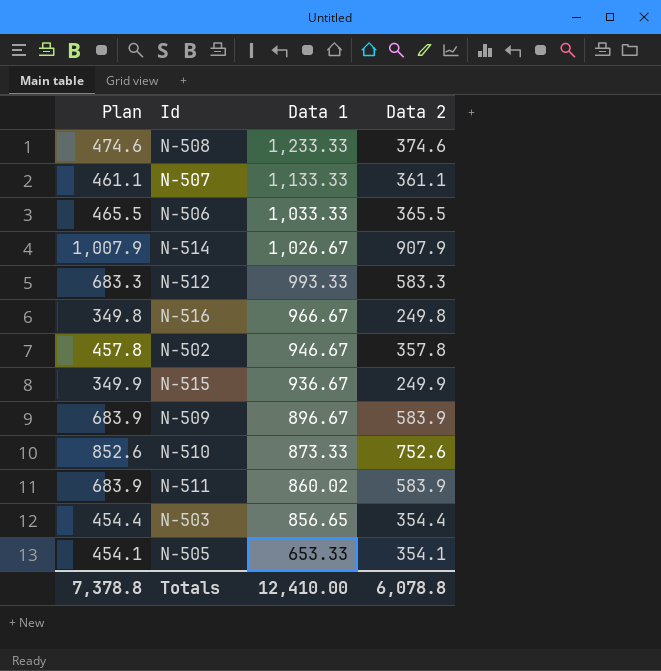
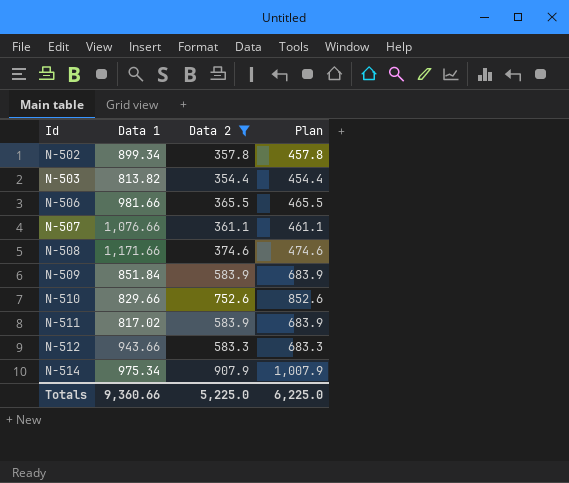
filter: none -> Data 2 >= 354.4
row order: Data 1 descending -> Id ascending
column Plan | position: 1 -> 4
N-502 | Data 1: 946.67 -> 899.34
N-503 | Data 1: 856.65 -> 813.82
N-506 | Data 1: 1,033.33 -> 981.66
N-507 | Data 1: 1,133.33 -> 1,076.66
N-508 | Data 1: 1,233.33 -> 1,171.66
N-509 | Data 1: 896.67 -> 851.84
N-510 | Data 1: 873.33 -> 829.66
N-511 | Data 1: 860.02 -> 817.02
N-512 | Data 1: 993.33 -> 943.66
N-514 | Data 1: 1,026.67 -> 975.34
Totals | Data 1: 12,410.00 -> 9,360.66
Totals | Data 2: 6,078.8 -> 5,225.0
Totals | Plan: 7,378.8 -> 6,225.0

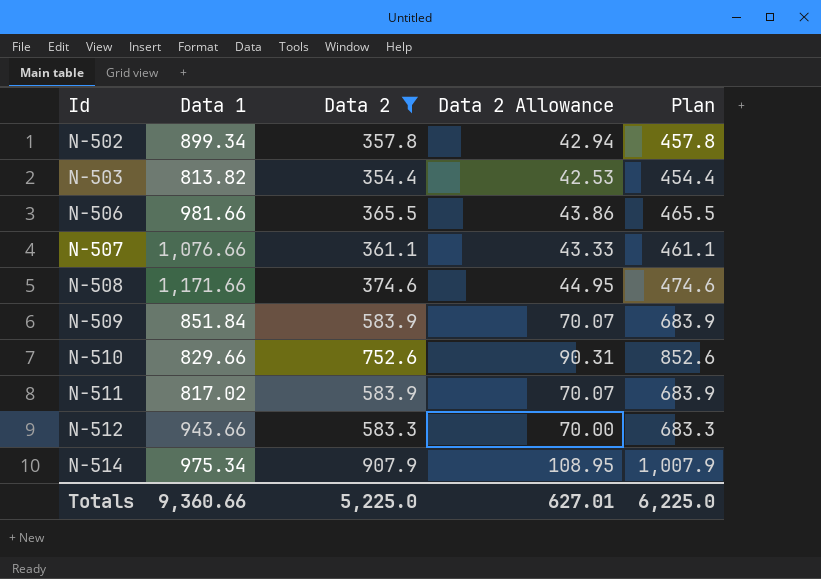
column Data 2 Allowance | formula: none -> [Data 2] * 0.12

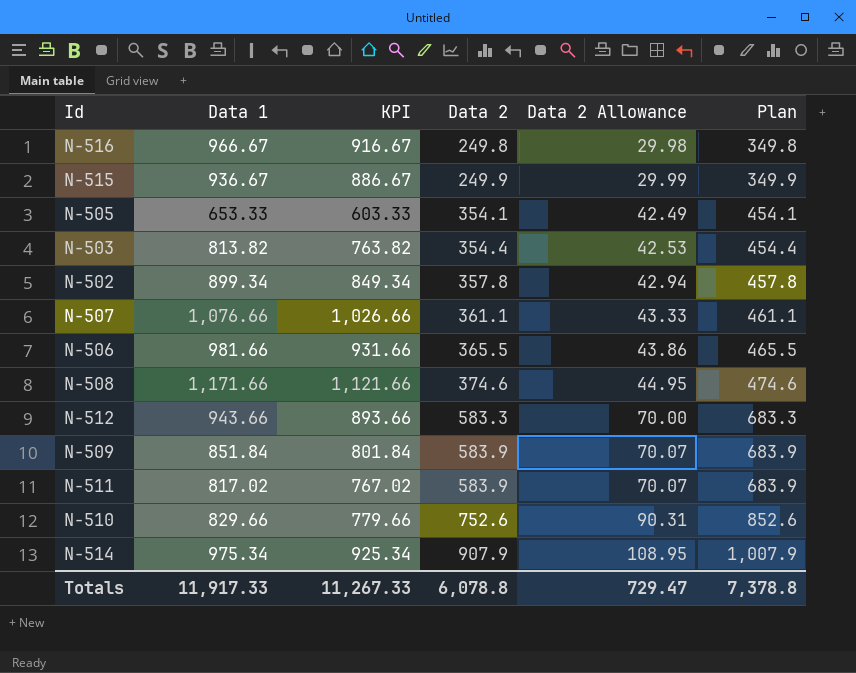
filter: Data 2 >= 354.4 -> none
row order: Id ascending -> Data 2 ascending
column KPI | formula: none -> [Data 1] - 50
Totals | Data 1: 9,360.66 -> 11,917.33
Totals | Data 2: 5,225.0 -> 6,078.8
Totals | Data 2 Allowance: 627.01 -> 729.47
Totals | Plan: 6,225.0 -> 7,378.8

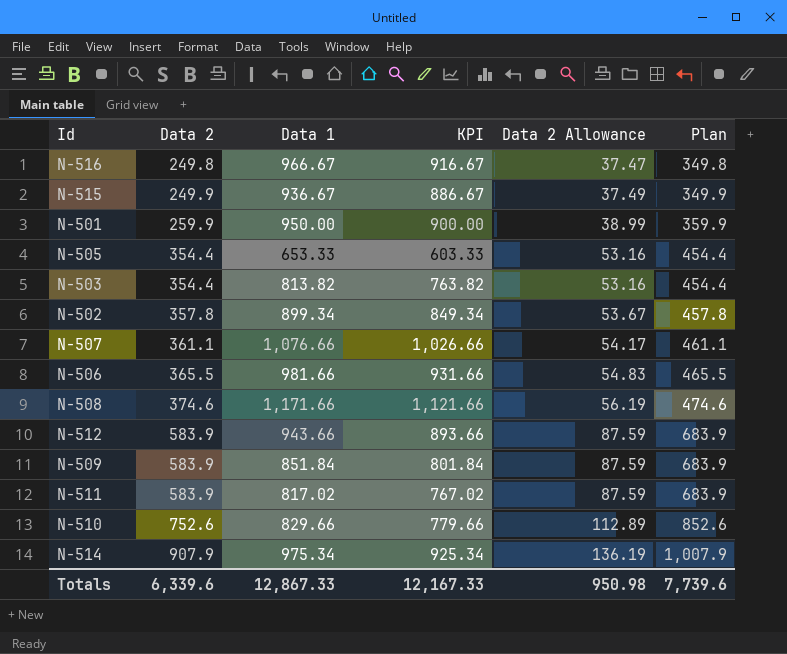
column Data 2 | position: 4 -> 2
column Data 2 Allowance | formula: [Data 2] * 0.12 -> [Data 2] * 0.15
row N-501: none -> 259.9 | 950.00 | 900.00 | 38.99 | 359.9
N-505 | Data 2: 354.1 -> 354.4
N-505 | Plan: 454.1 -> 454.4
N-512 | Data 2: 583.3 -> 583.9
N-512 | Plan: 683.3 -> 683.9
Totals | Data 2: 6,078.8 -> 6,339.6
Totals | Data 1: 11,917.33 -> 12,867.33
Totals | KPI: 11,267.33 -> 12,167.33
Totals | Data 2 Allowance: 729.47 -> 950.98
Totals | Plan: 7,378.8 -> 7,739.6

